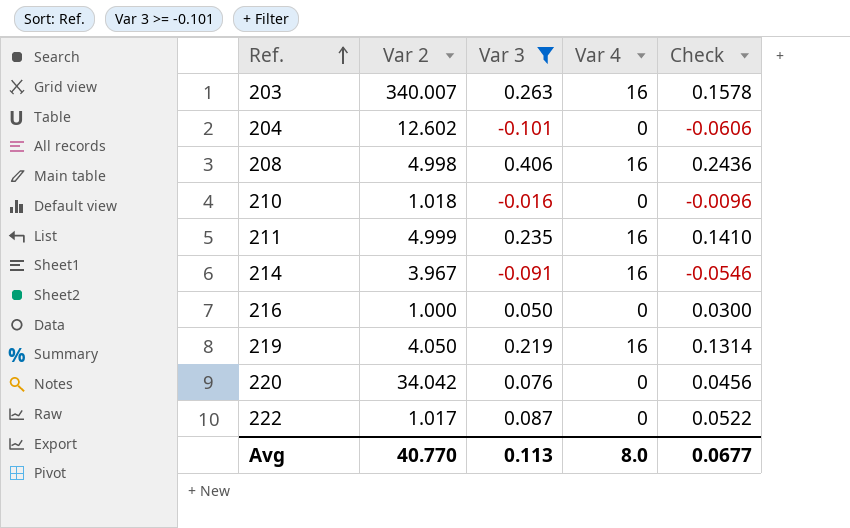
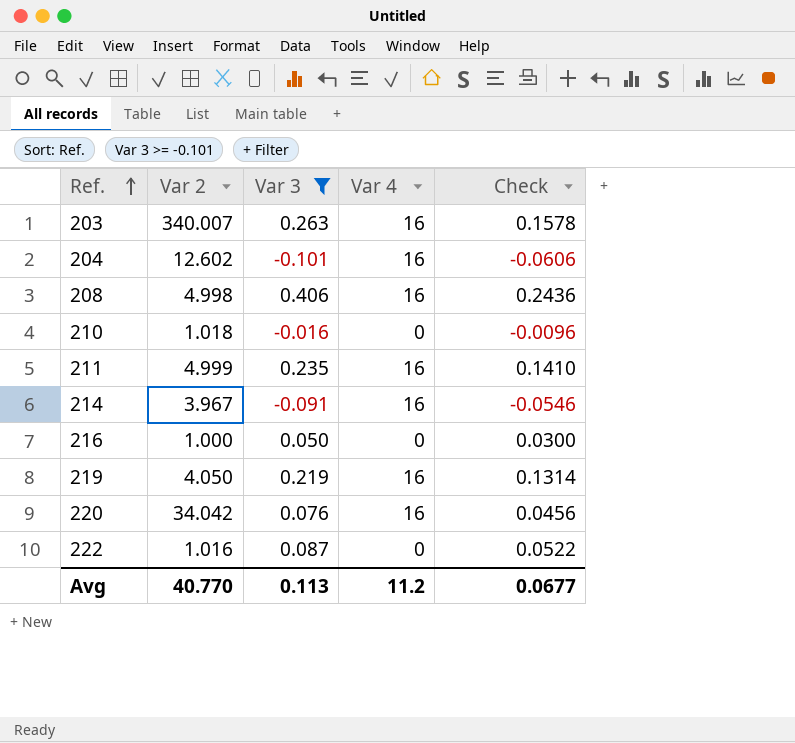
204 | Var 4: 0 -> 16
220 | Var 4: 0 -> 16
222 | Var 2: 1.017 -> 1.016
Avg | Var 4: 8.0 -> 11.2

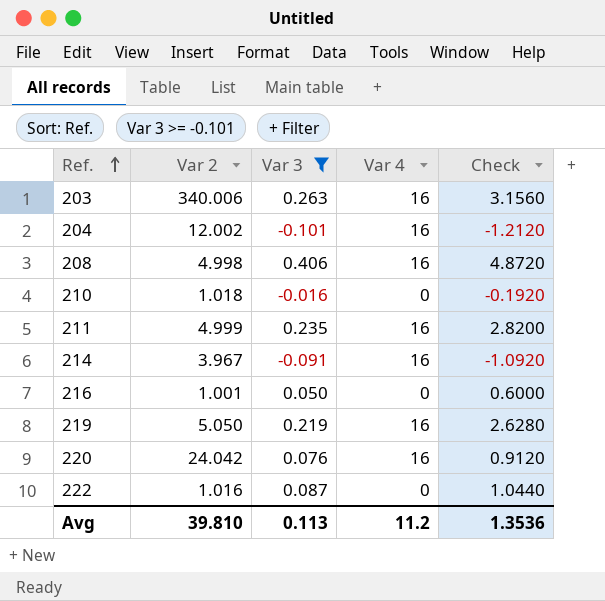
column Check | formula: [Var 3] * 0.6 -> [Var 3] * 12
203 | Var 2: 340.007 -> 340.006
204 | Var 2: 12.602 -> 12.002
216 | Var 2: 1.000 -> 1.001
219 | Var 2: 4.050 -> 5.050
220 | Var 2: 34.042 -> 24.042
Avg | Var 2: 40.770 -> 39.810
Avg | Check: 0.0677 -> 1.3536

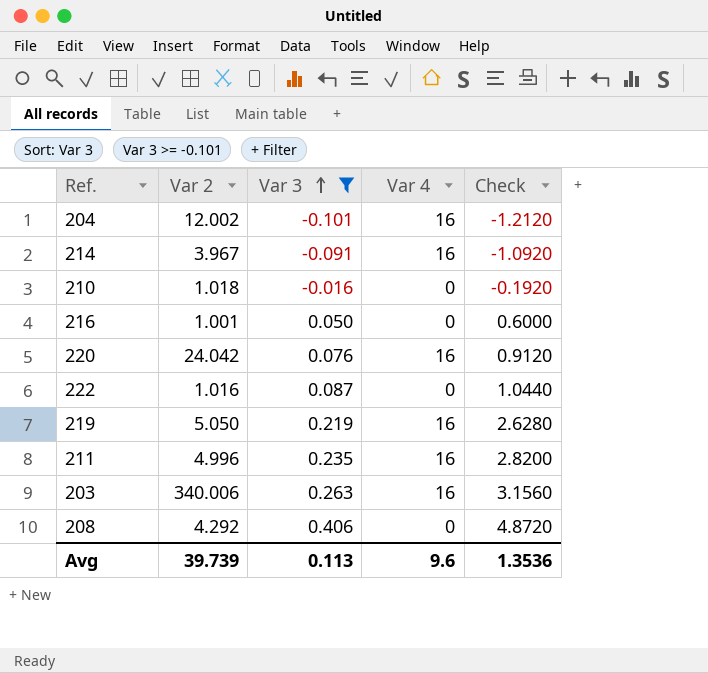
row order: Ref. ascending -> Var 3 ascending
211 | Var 2: 4.999 -> 4.996
208 | Var 2: 4.998 -> 4.292
208 | Var 4: 16 -> 0
Avg | Var 2: 39.810 -> 39.739
Avg | Var 4: 11.2 -> 9.6

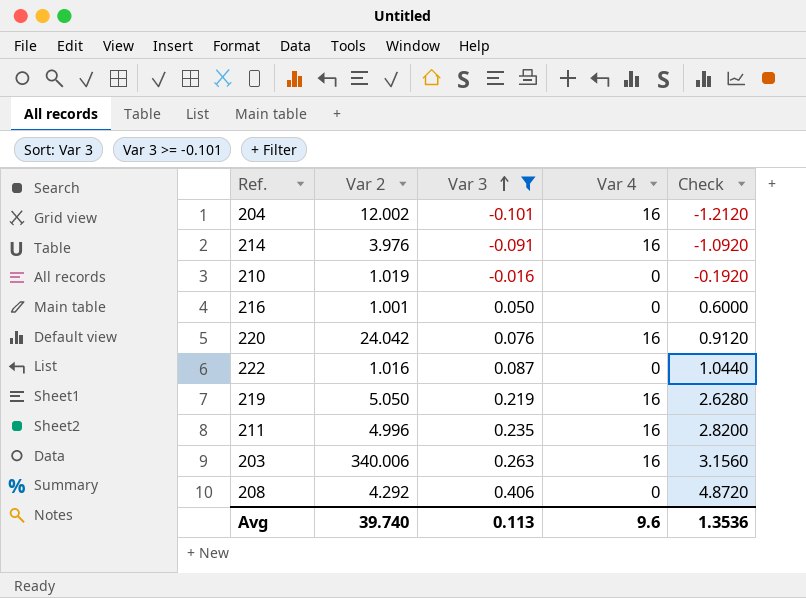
214 | Var 2: 3.967 -> 3.976
210 | Var 2: 1.018 -> 1.019
Avg | Var 2: 39.739 -> 39.740

